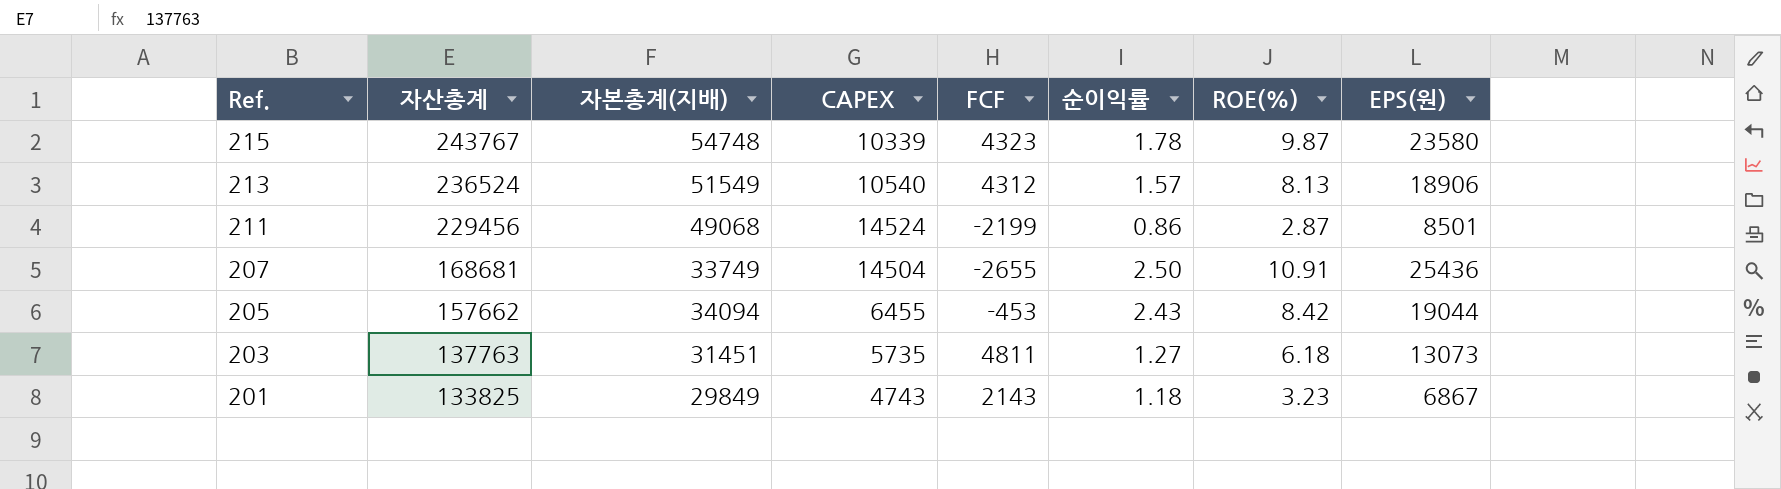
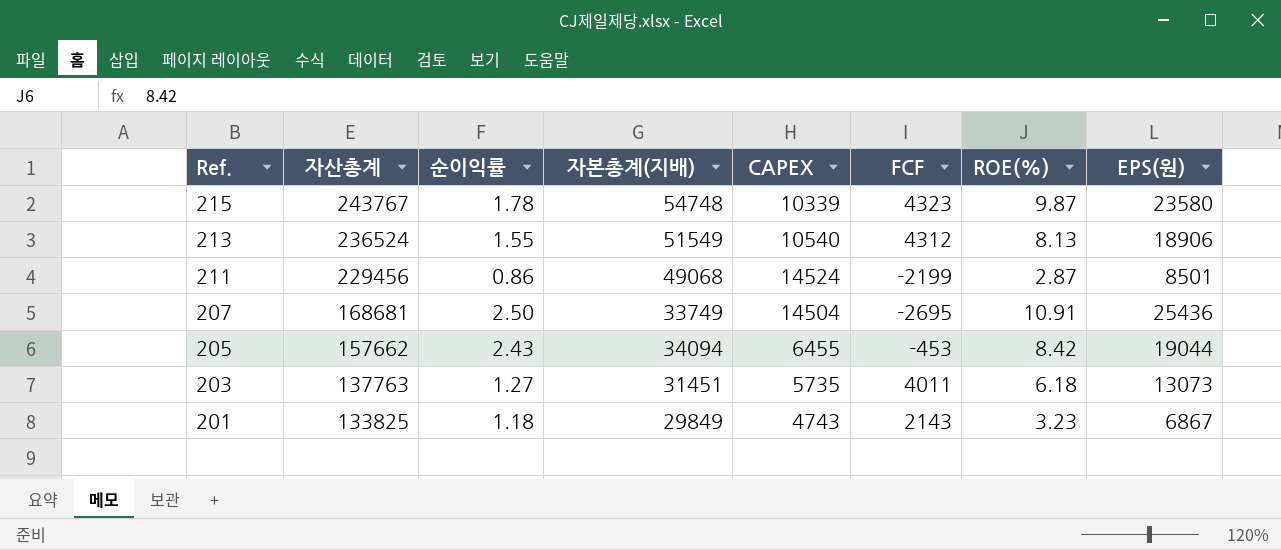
column 순이익률 | position: 6 -> 3
213 | 순이익률: 1.57 -> 1.55
207 | FCF: -2655 -> -2695
203 | FCF: 4811 -> 4011

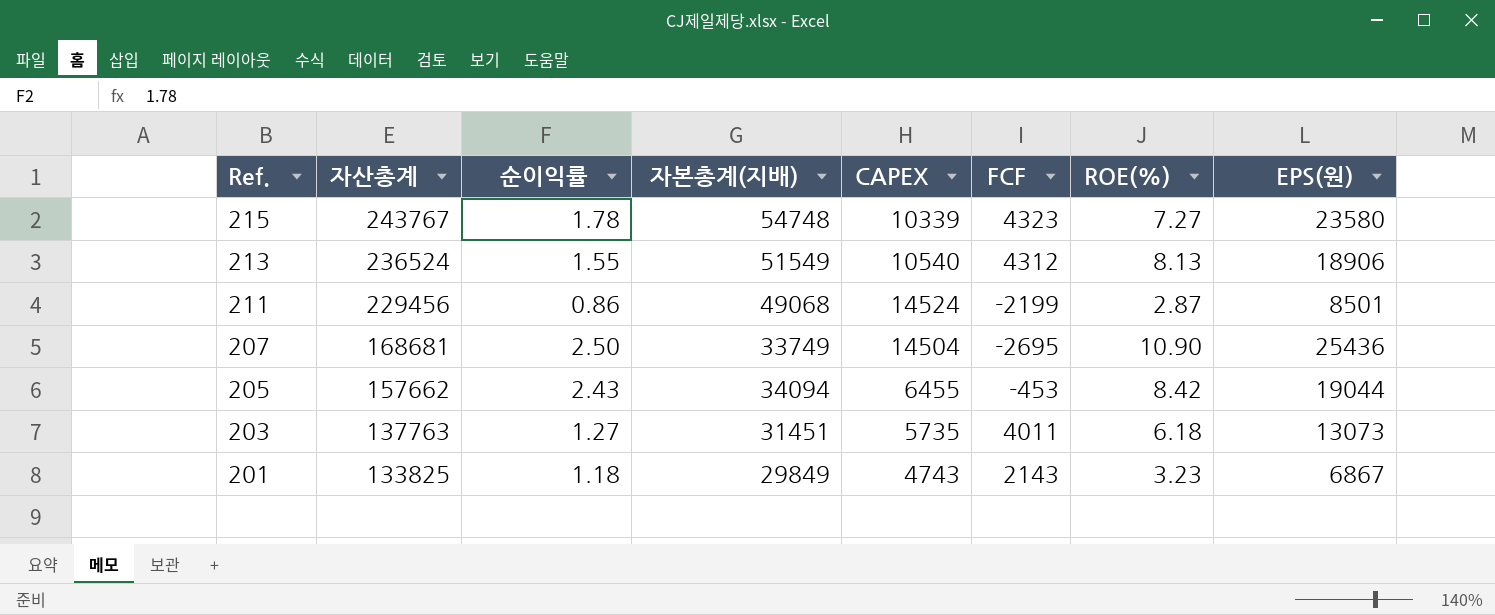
215 | ROE(%): 9.87 -> 7.27
207 | ROE(%): 10.91 -> 10.90

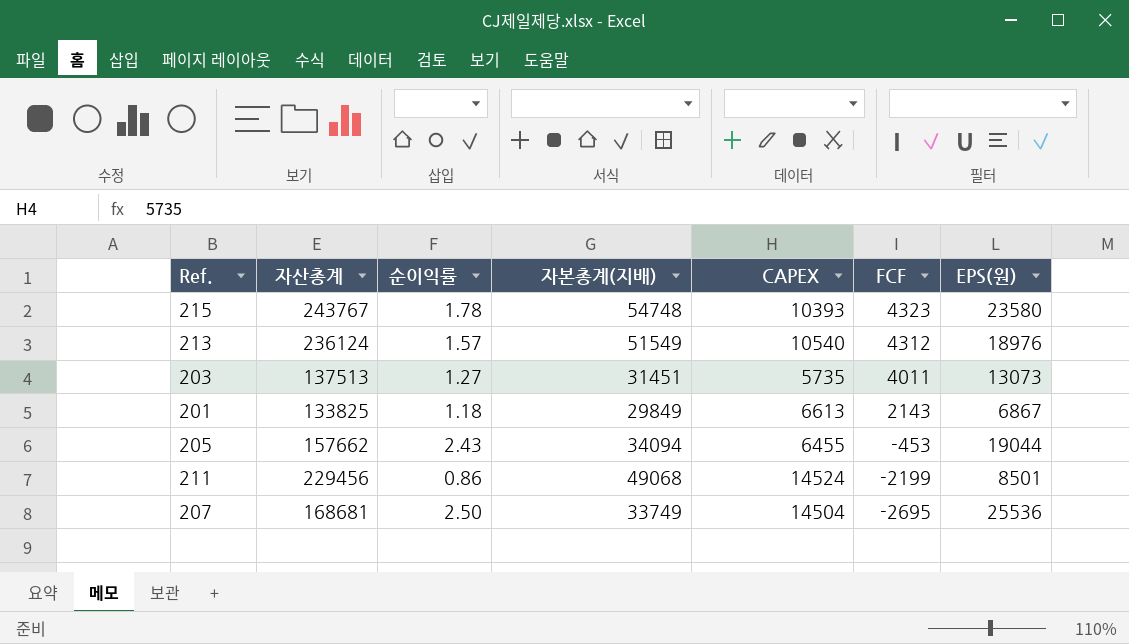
row order: Ref. descending -> FCF descending
column ROE(%) | position: 7 -> none
215 | CAPEX: 10339 -> 10393
213 | 자산총계: 236524 -> 236124
213 | 순이익률: 1.55 -> 1.57
213 | EPS(원): 18906 -> 18976
203 | 자산총계: 137763 -> 137513
201 | CAPEX: 4743 -> 6613
207 | EPS(원): 25436 -> 25536

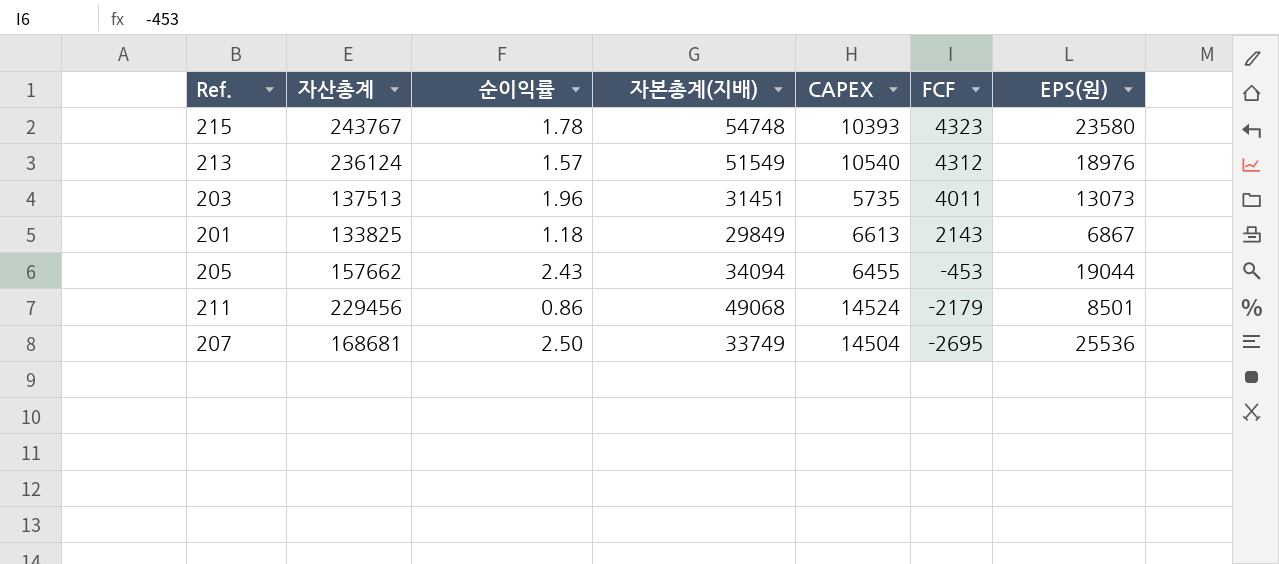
203 | 순이익률: 1.27 -> 1.96
211 | FCF: -2199 -> -2179

